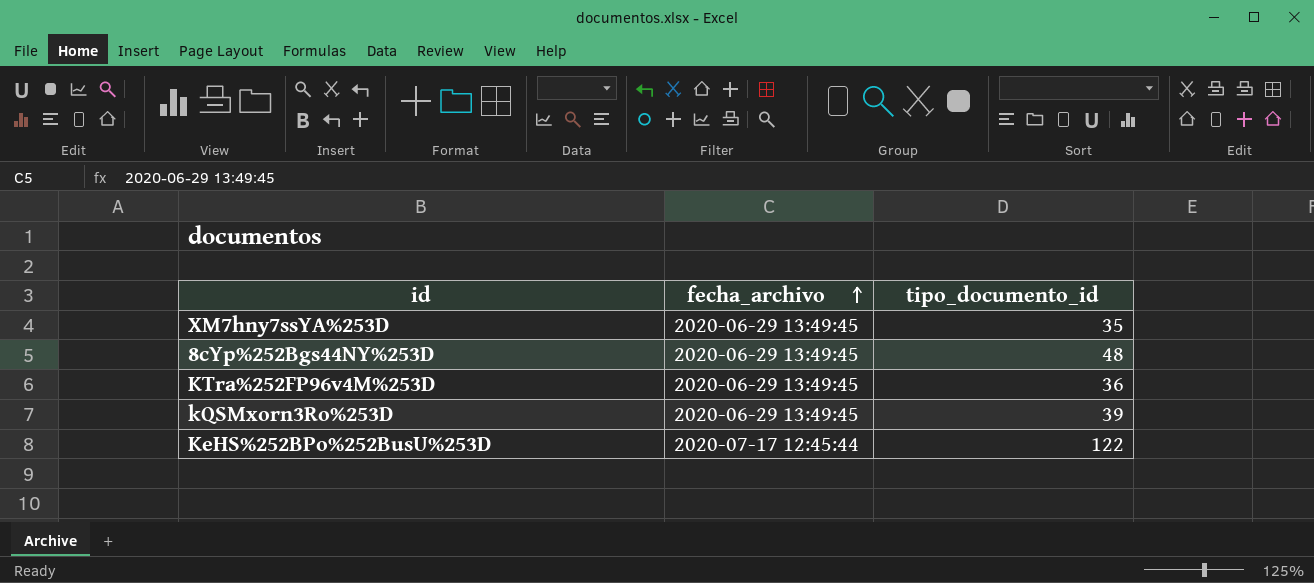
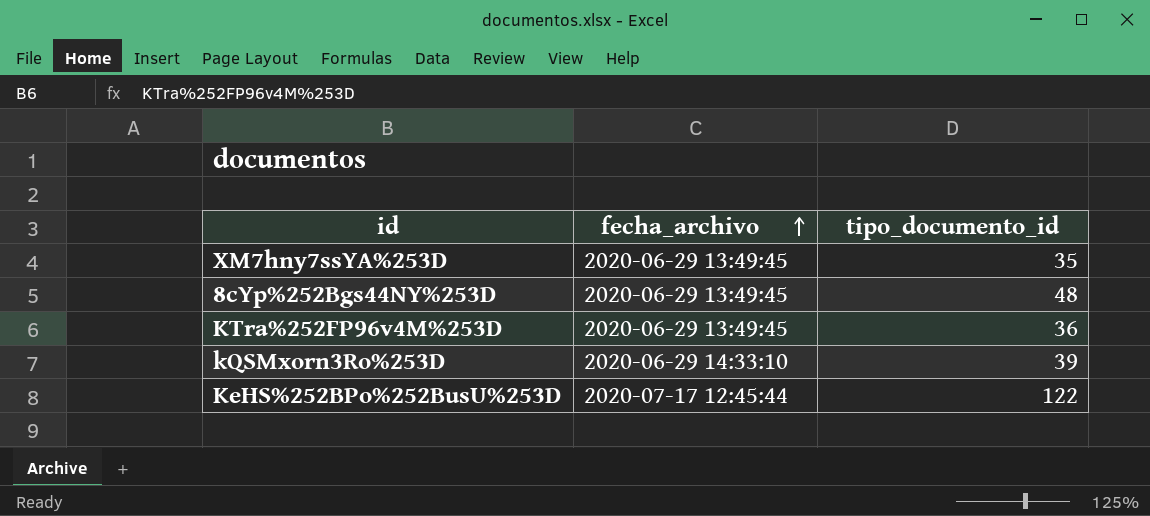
kQSMxorn3Ro%253D | fecha_archivo: 2020-06-29 13:49:45 -> 2020-06-29 14:33:10

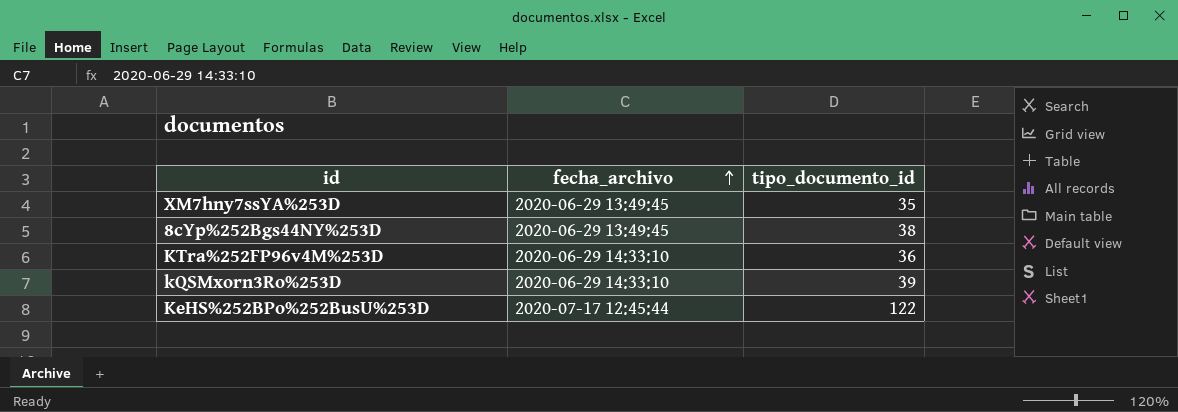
8cYp%252Bgs44NY%253D | tipo_documento_id: 48 -> 38
KTra%252FP96v4M%253D | fecha_archivo: 2020-06-29 13:49:45 -> 2020-06-29 14:33:10

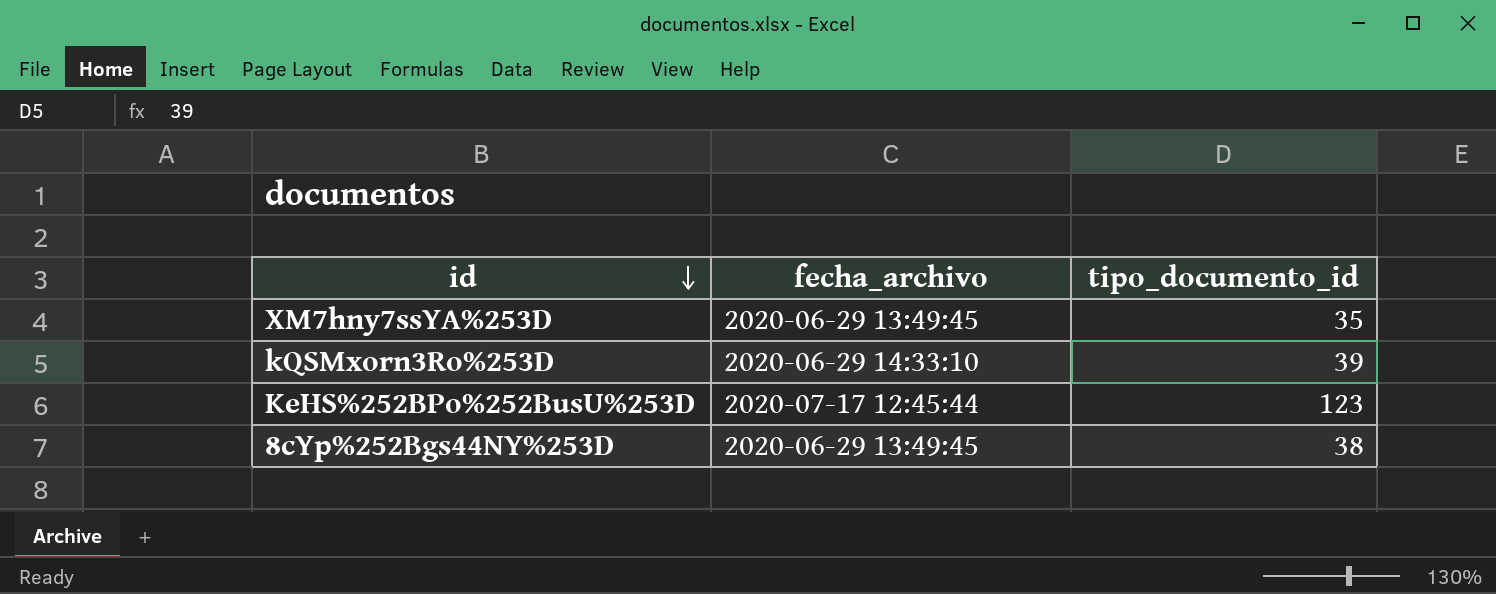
row order: fecha_archivo ascending -> id descending
row KTra%252FP96v4M%253D: 2020-06-29 14:33:10 | 36 -> none
KeHS%252BPo%252BusU%253D | tipo_documento_id: 122 -> 123

